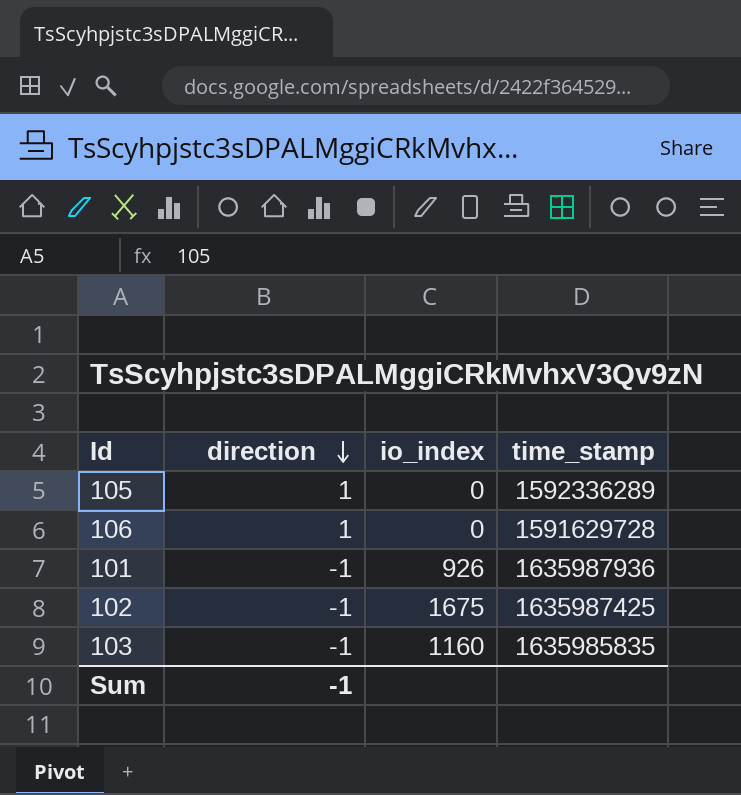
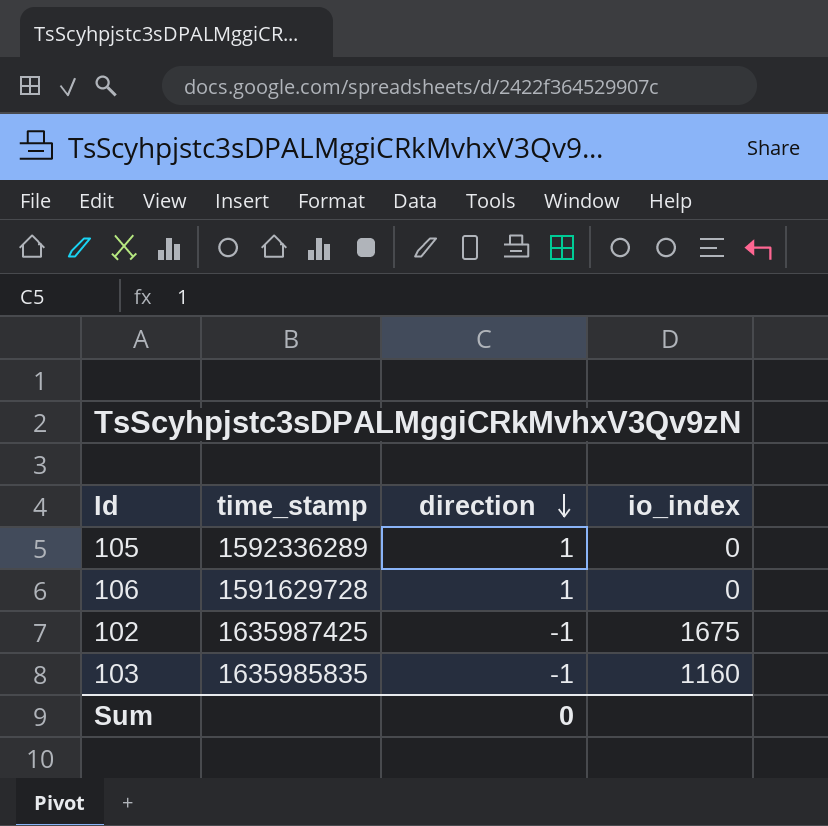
column time_stamp | position: 4 -> 2
row 101: -1 | 926 | 1635987936 -> none
Sum | direction: -1 -> 0

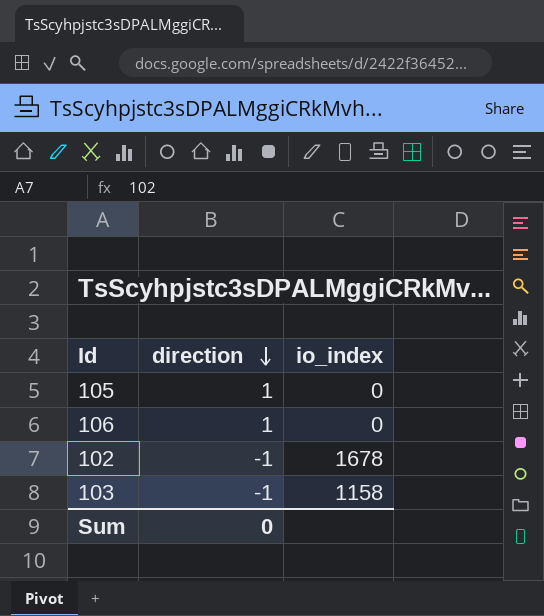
column time_stamp | position: 2 -> none
102 | io_index: 1675 -> 1678
103 | io_index: 1160 -> 1158

